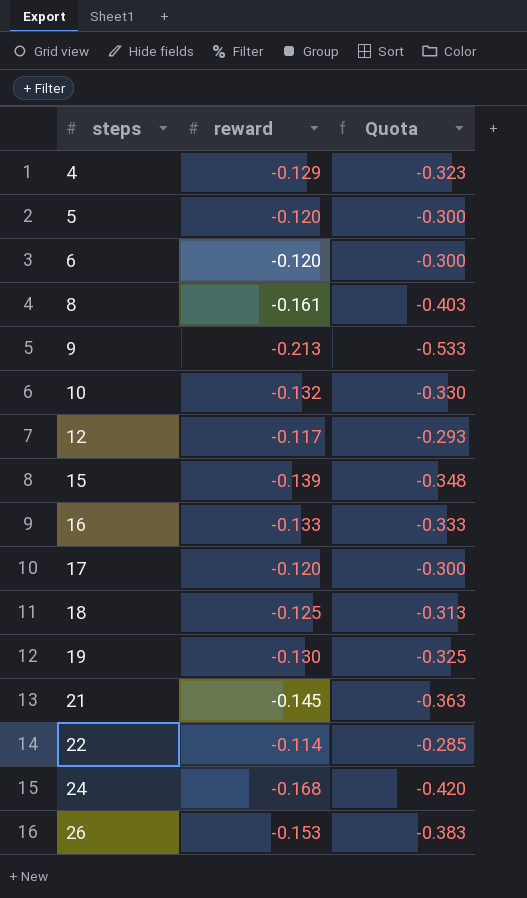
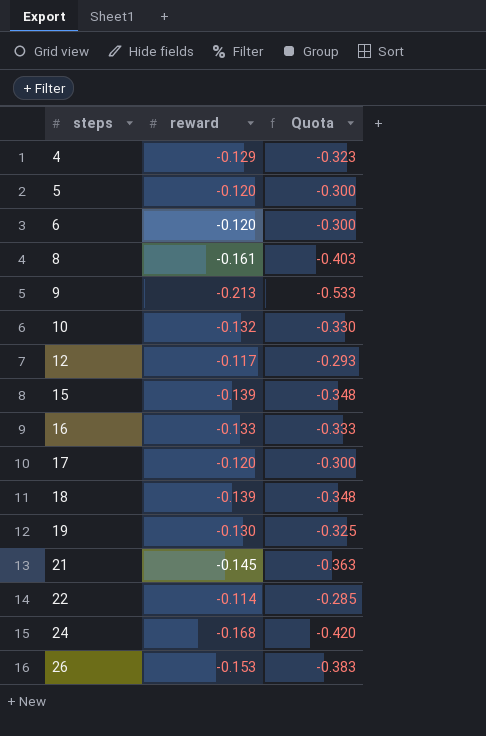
18 | reward: -0.125 -> -0.139
18 | Quota: -0.313 -> -0.348

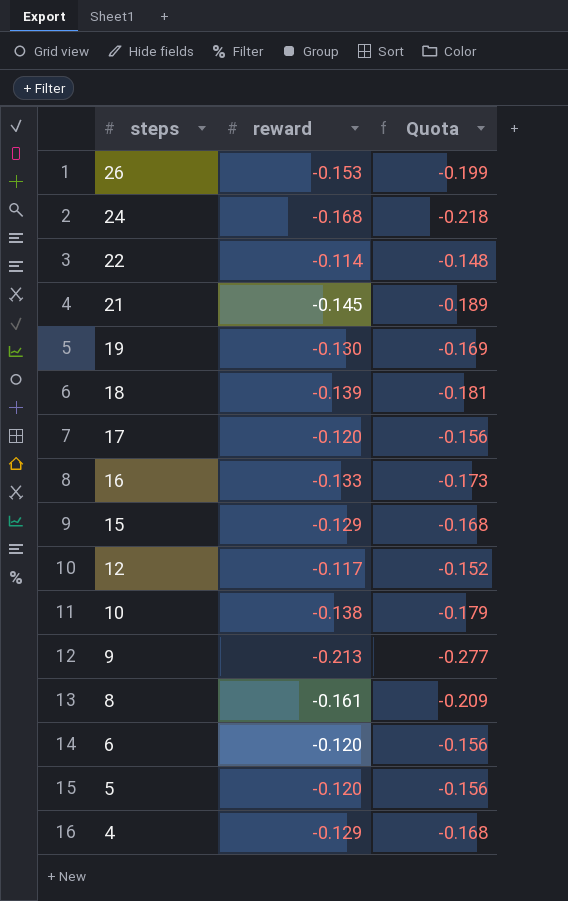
row order: steps ascending -> steps descending
column Quota | formula: [reward] * 2.5 -> [reward] * 1.3
15 | reward: -0.139 -> -0.129
10 | reward: -0.132 -> -0.138

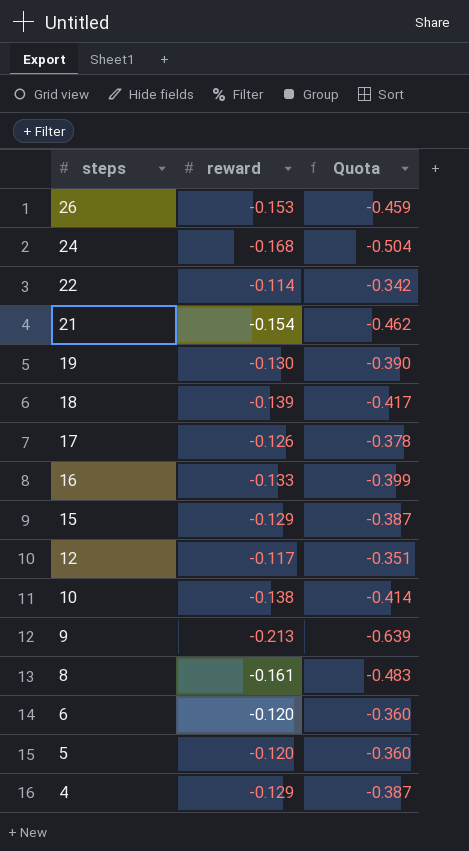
column Quota | formula: [reward] * 1.3 -> [reward] * 3
21 | reward: -0.145 -> -0.154
17 | reward: -0.120 -> -0.126

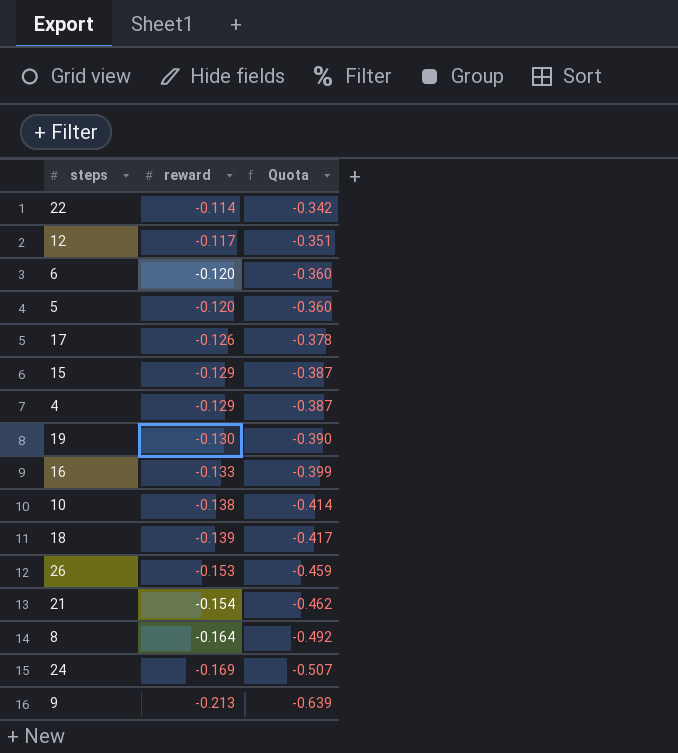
row order: steps descending -> reward descending
8 | reward: -0.161 -> -0.164
8 | Quota: -0.483 -> -0.492
24 | reward: -0.168 -> -0.169
24 | Quota: -0.504 -> -0.507

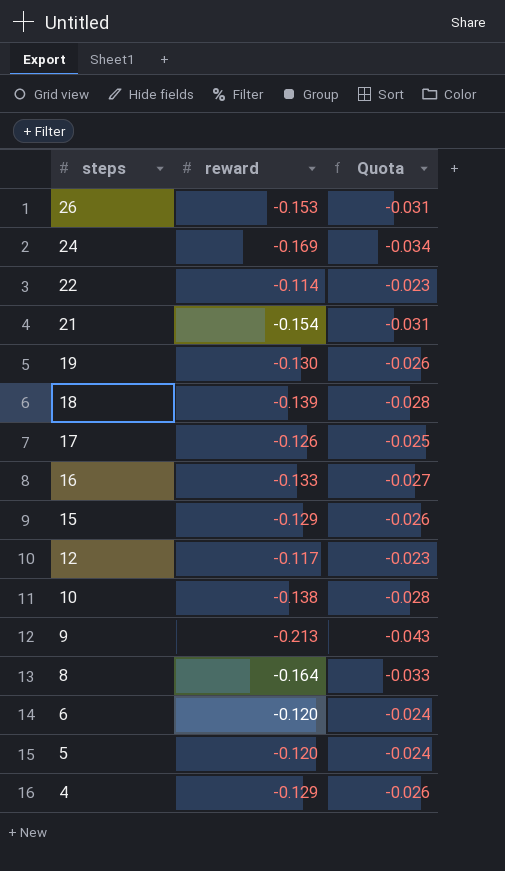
row order: reward descending -> steps descending
column Quota | formula: [reward] * 3 -> [reward] * 0.2

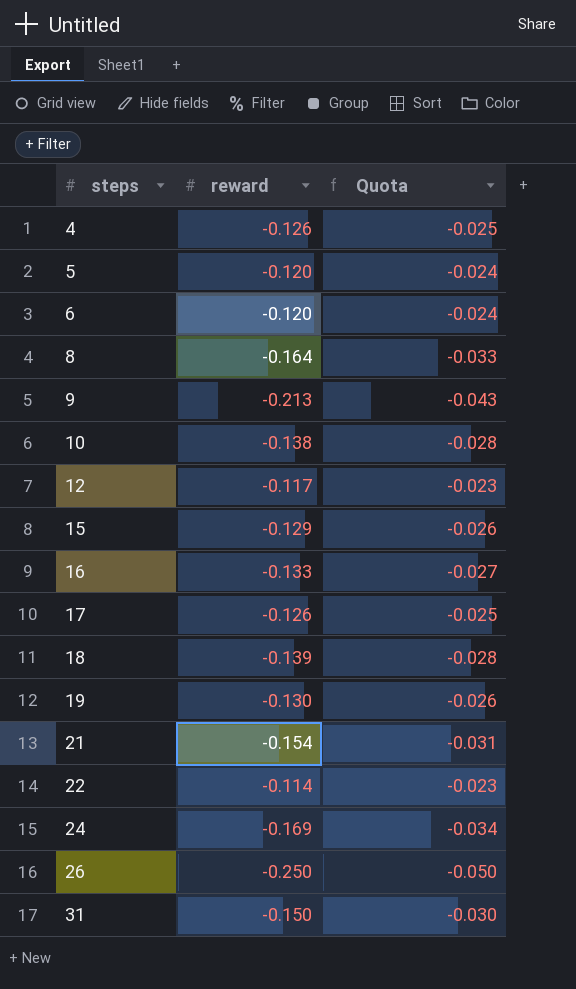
row order: steps descending -> steps ascending
4 | reward: -0.129 -> -0.126
4 | Quota: -0.026 -> -0.025
26 | reward: -0.153 -> -0.250
26 | Quota: -0.031 -> -0.050
row 31: none -> -0.150 | -0.030

